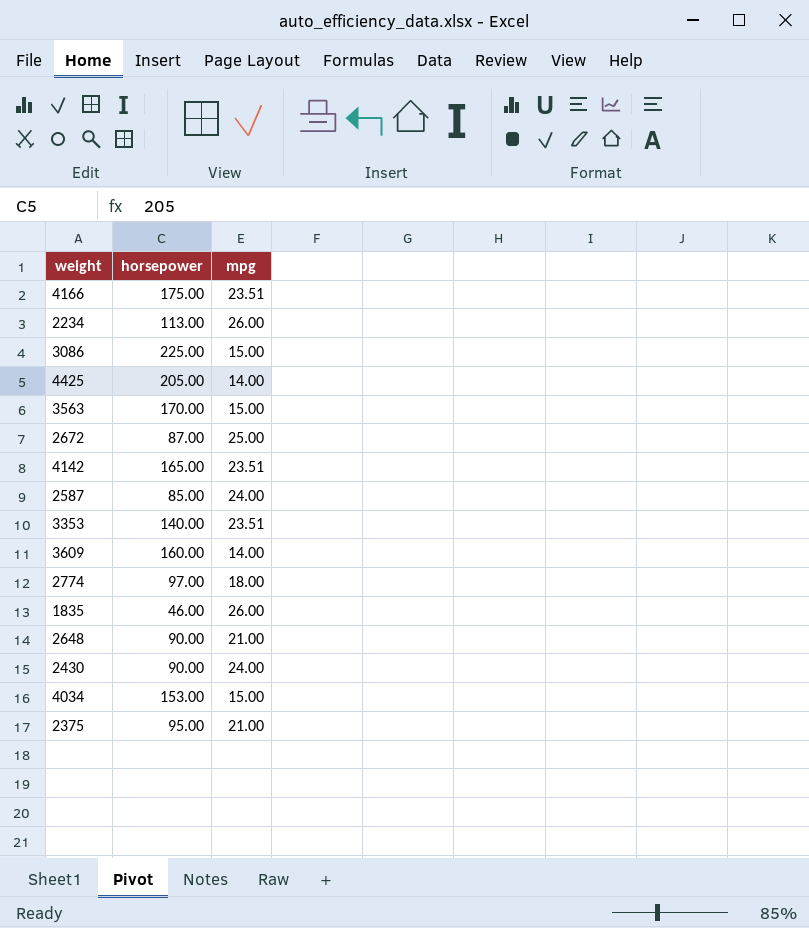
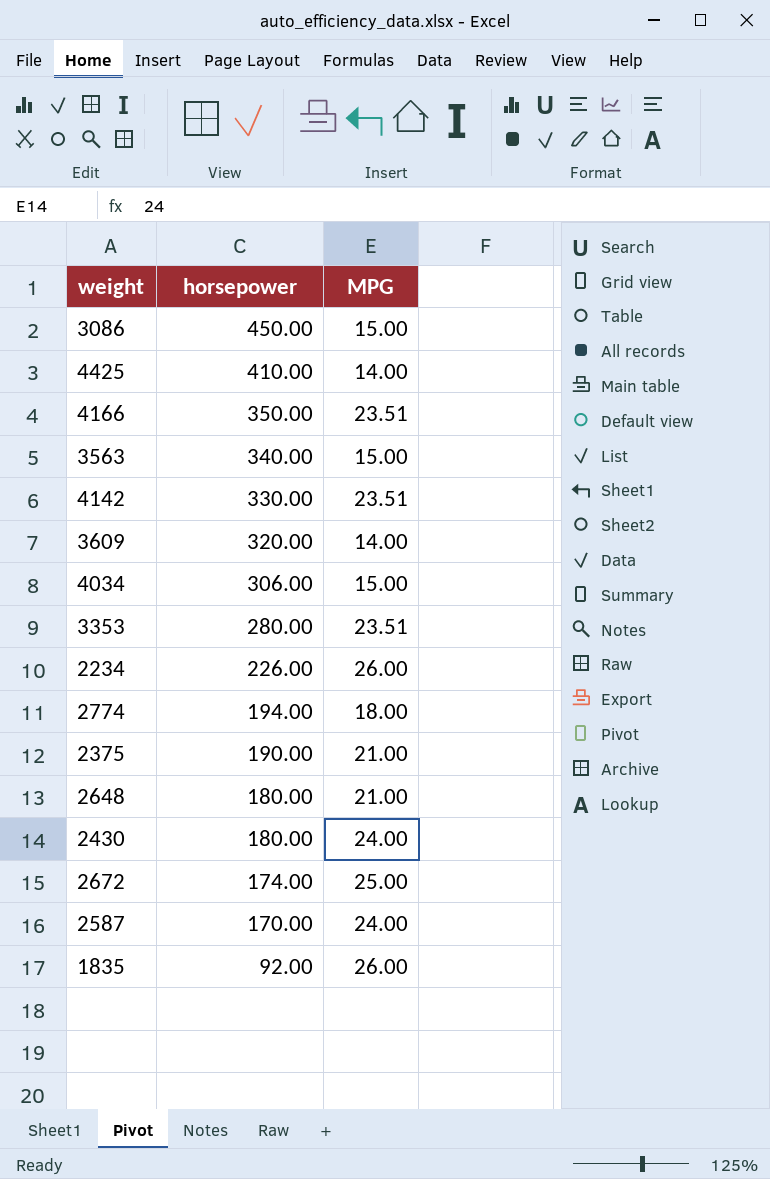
row order: none -> horsepower descending
column name: mpg -> MPG
3086 | horsepower: 225.00 -> 450.00
4425 | horsepower: 205.00 -> 410.00
4166 | horsepower: 175.00 -> 350.00
3563 | horsepower: 170.00 -> 340.00
4142 | horsepower: 165.00 -> 330.00
3609 | horsepower: 160.00 -> 320.00
4034 | horsepower: 153.00 -> 306.00
3353 | horsepower: 140.00 -> 280.00
2234 | horsepower: 113.00 -> 226.00
2774 | horsepower: 97.00 -> 194.00
2375 | horsepower: 95.00 -> 190.00
2648 | horsepower: 90.00 -> 180.00
2430 | horsepower: 90.00 -> 180.00
2672 | horsepower: 87.00 -> 174.00
2587 | horsepower: 85.00 -> 170.00
1835 | horsepower: 46.00 -> 92.00

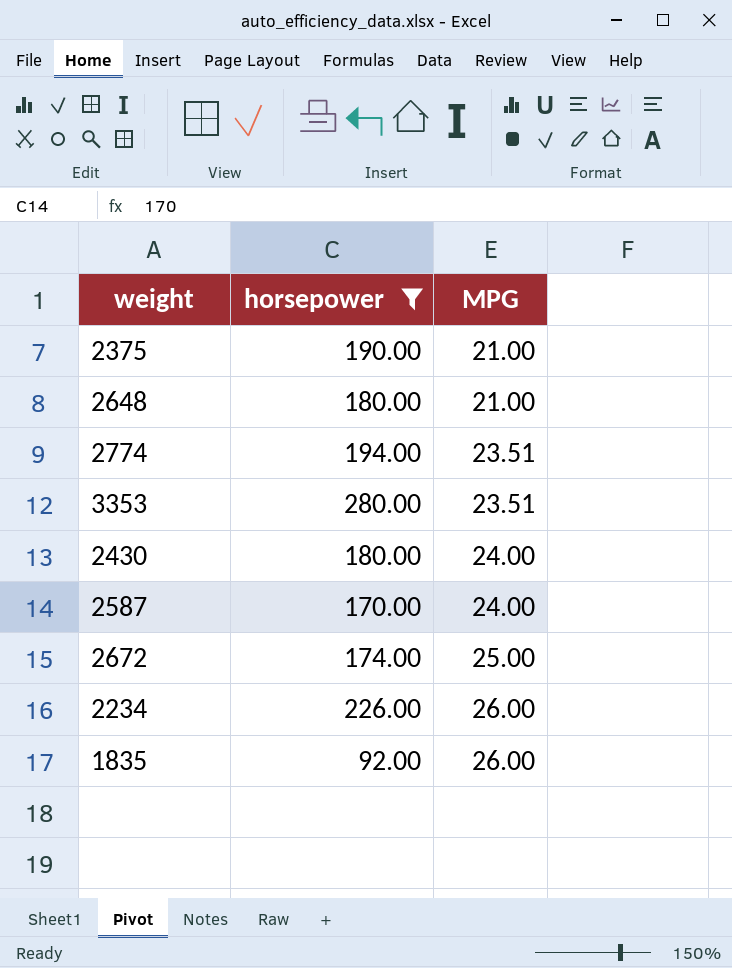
filter: none -> horsepower <= 280.00
row order: horsepower descending -> MPG ascending
2774 | MPG: 18.00 -> 23.51

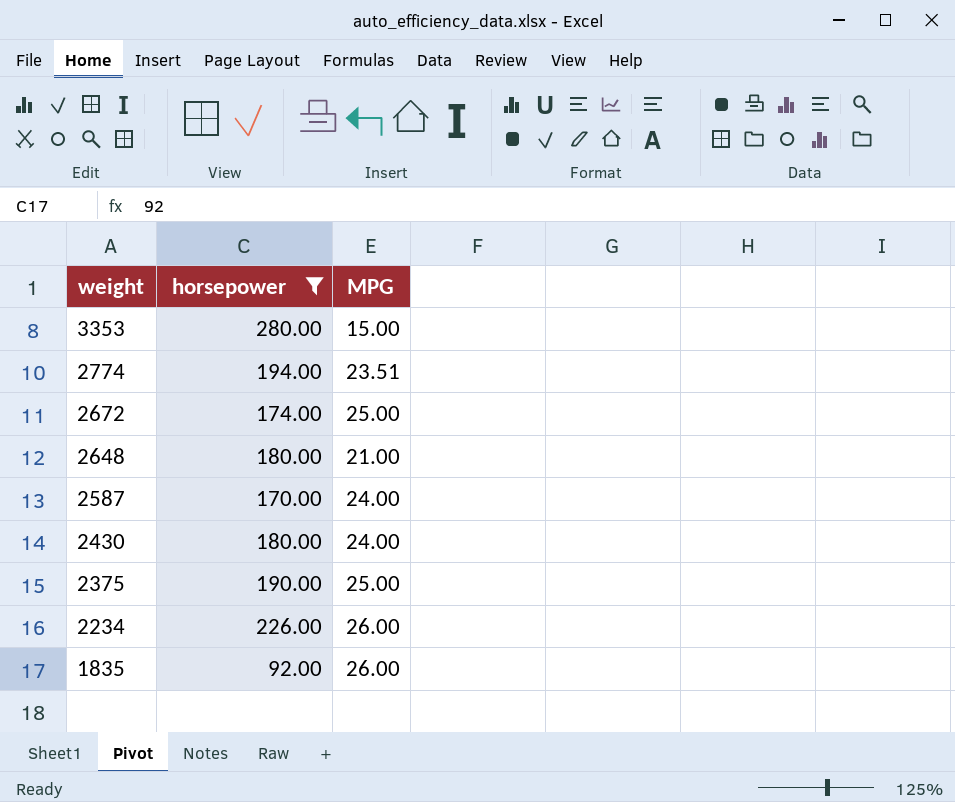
row order: MPG ascending -> weight descending
3353 | MPG: 23.51 -> 15.00
2375 | MPG: 21.00 -> 25.00

